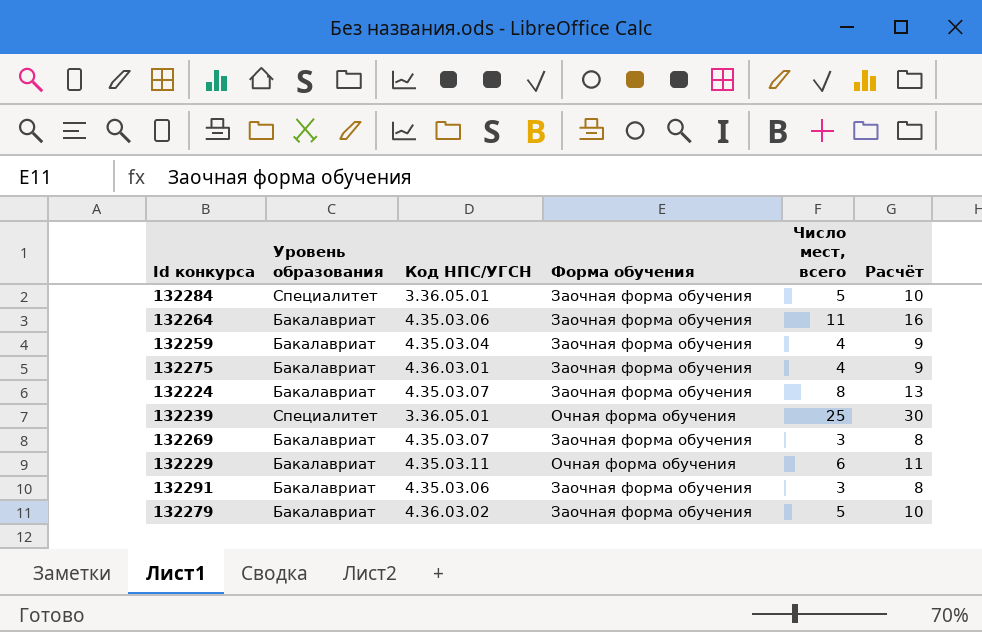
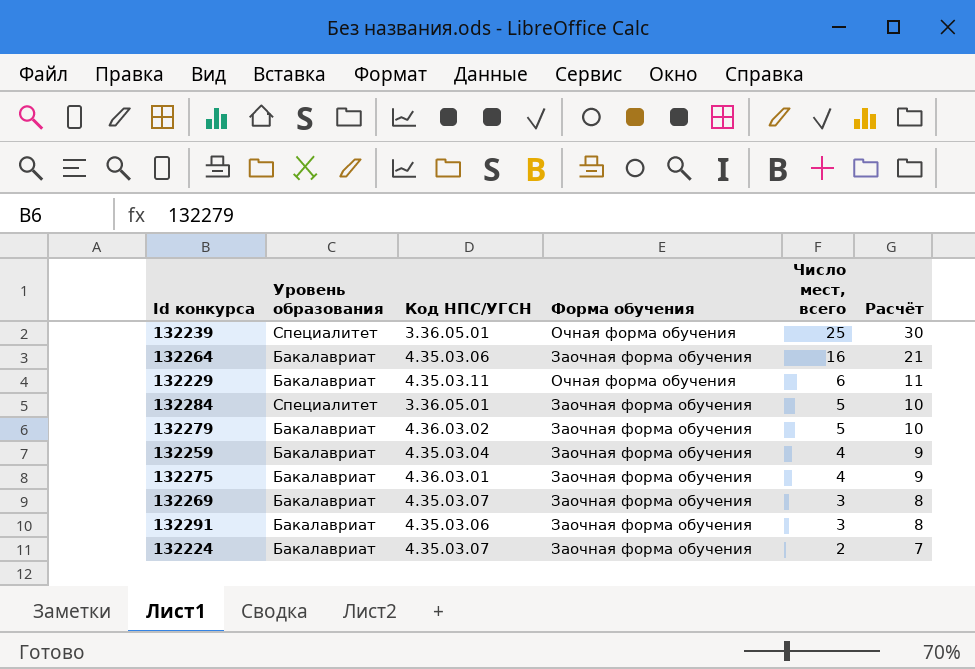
row order: none -> Число мест, всего descending
132264 | Число мест, всего: 11 -> 16
132264 | Расчёт: 16 -> 21
132224 | Число мест, всего: 8 -> 2
132224 | Расчёт: 13 -> 7

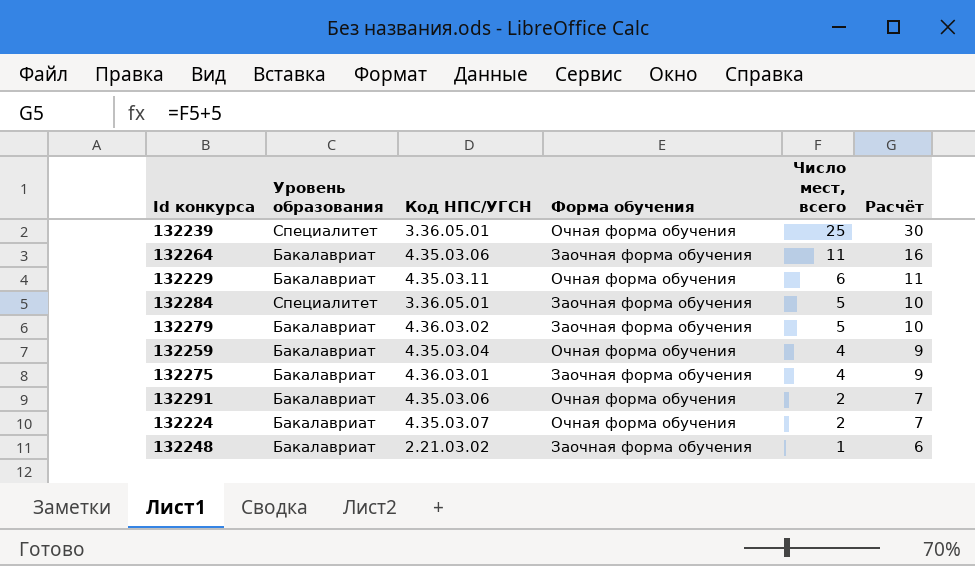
row 132269: Бакалавриат | 4.35.03.07 | Заочная форма обучения | 3 | 8 -> none
132264 | Число мест, всего: 16 -> 11
132264 | Расчёт: 21 -> 16
132259 | Форма обучения: Заочная форма обучения -> Очная форма обучения
132291 | Форма обучения: Заочная форма обучения -> Очная форма обучения
132291 | Число мест, всего: 3 -> 2
132291 | Расчёт: 8 -> 7
132224 | Форма обучения: Заочная форма обучения -> Очная форма обучения
row 132248: none -> Бакалавриат | 2.21.03.02 | Заочная форма обучения | 1 | 6

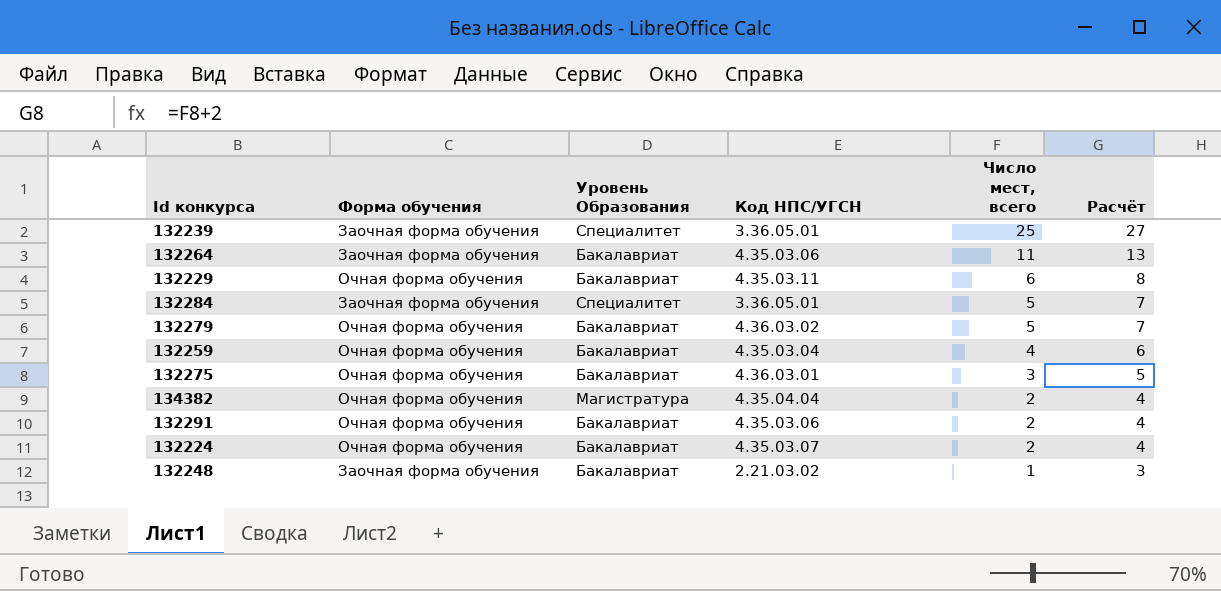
column Форма обучения | position: 4 -> 2
column name: Уровень образования -> Уровень Образования
column Расчёт | formula: [Число мест, всего] + 5 -> [Число мест, всего] + 2
132239 | Форма обучения: Очная форма обучения -> Заочная форма обучения
132279 | Форма обучения: Заочная форма обучения -> Очная форма обучения
132275 | Форма обучения: Заочная форма обучения -> Очная форма обучения
132275 | Число мест, всего: 4 -> 3
row 134382: none -> Очная форма обучения | Магистратура | 4.35.04.04 | 2 | 4

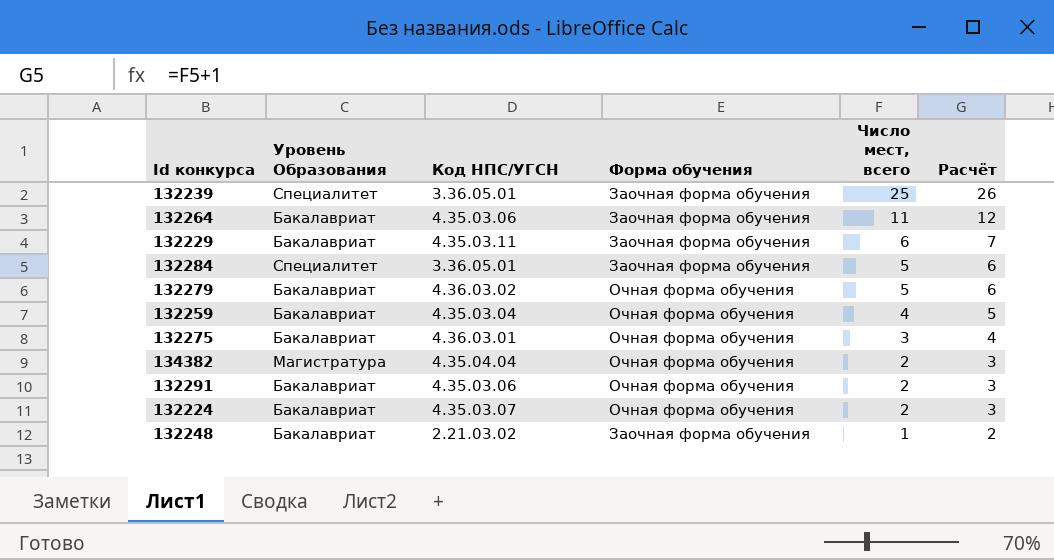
column Форма обучения | position: 2 -> 4
column Расчёт | formula: [Число мест, всего] + 2 -> [Число мест, всего] + 1
132229 | Форма обучения: Очная форма обучения -> Заочная форма обучения

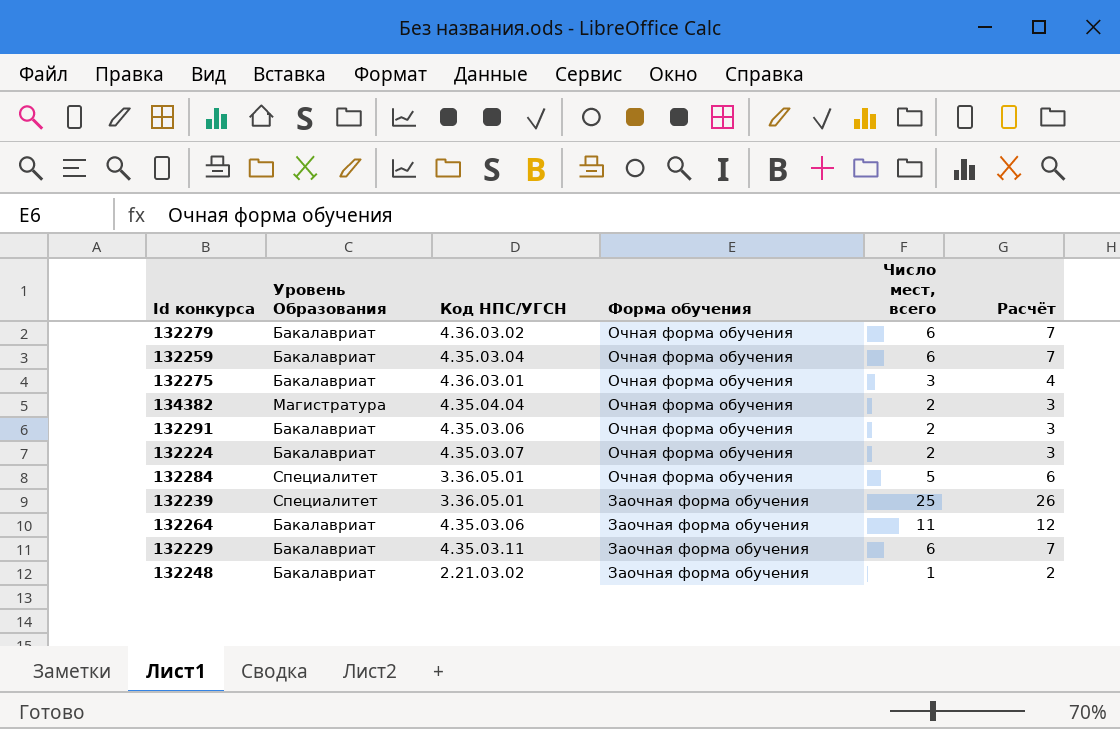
row order: Число мест, всего descending -> Форма обучения descending
132279 | Число мест, всего: 5 -> 6
132279 | Расчёт: 6 -> 7
132259 | Число мест, всего: 4 -> 6
132259 | Расчёт: 5 -> 7
132284 | Форма обучения: Заочная форма обучения -> Очная форма обучения

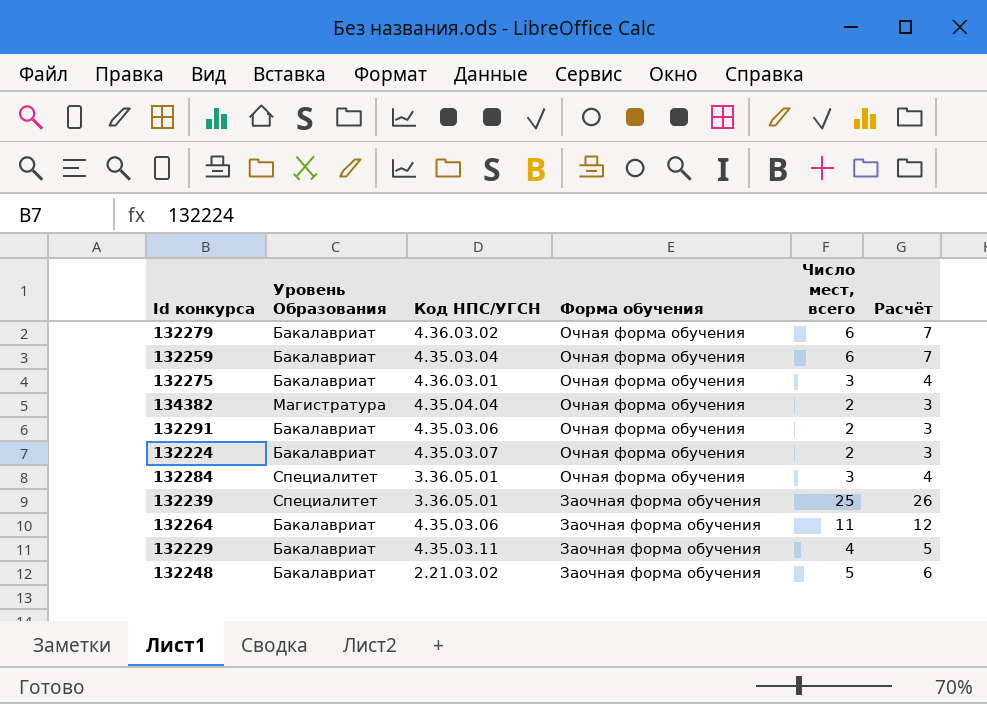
132284 | Число мест, всего: 5 -> 3
132284 | Расчёт: 6 -> 4
132229 | Число мест, всего: 6 -> 4
132229 | Расчёт: 7 -> 5
132248 | Число мест, всего: 1 -> 5
132248 | Расчёт: 2 -> 6

